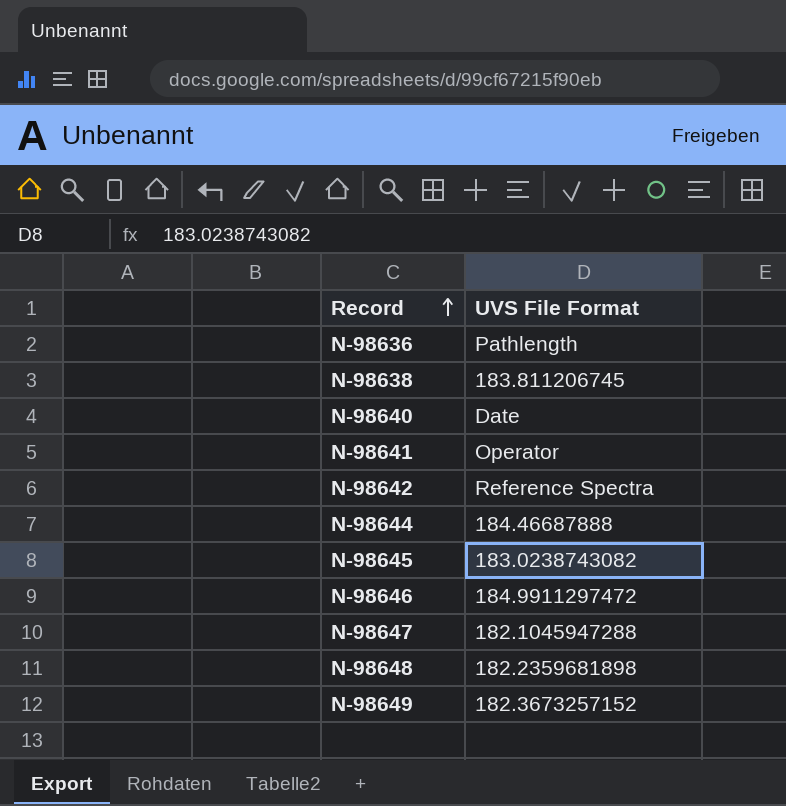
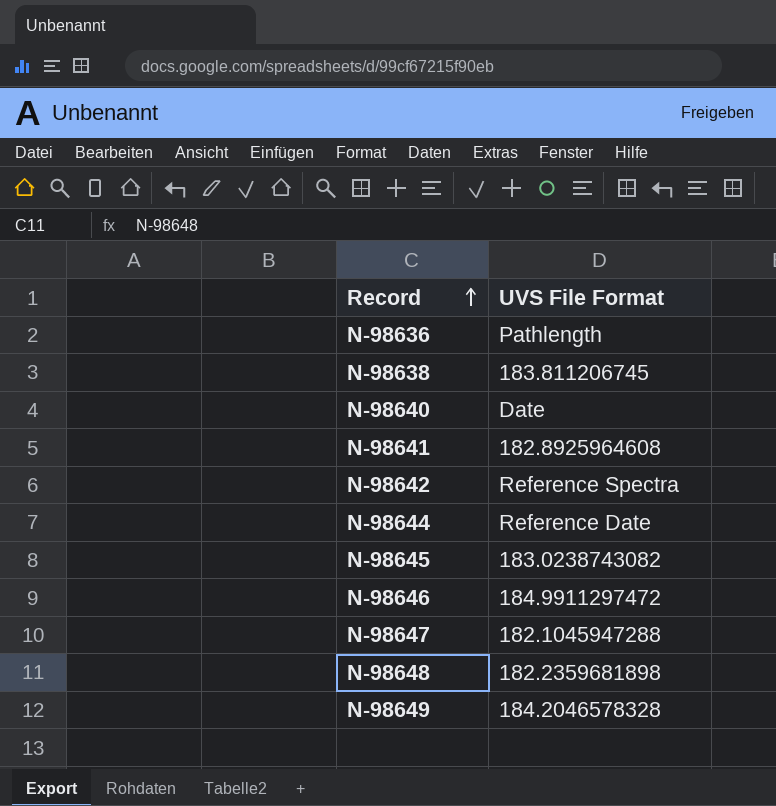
N-98641 | UVS File Format: Operator -> 182.8925964608
N-98644 | UVS File Format: 184.46687888 -> Reference Date
N-98649 | UVS File Format: 182.3673257152 -> 184.2046578328

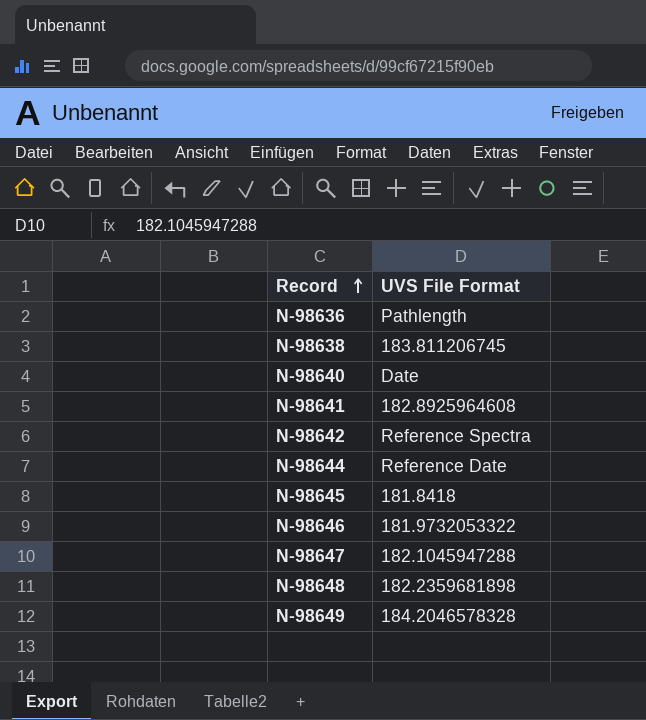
N-98645 | UVS File Format: 183.0238743082 -> 181.8418
N-98646 | UVS File Format: 184.9911297472 -> 181.9732053322

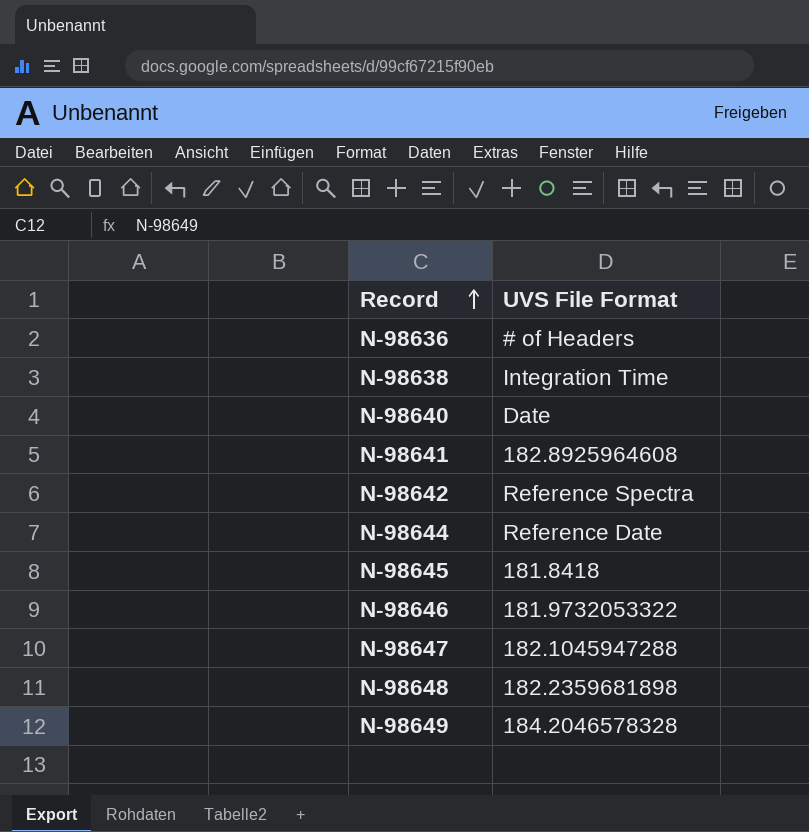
N-98636 | UVS File Format: Pathlength -> # of Headers
N-98638 | UVS File Format: 183.811206745 -> Integration Time

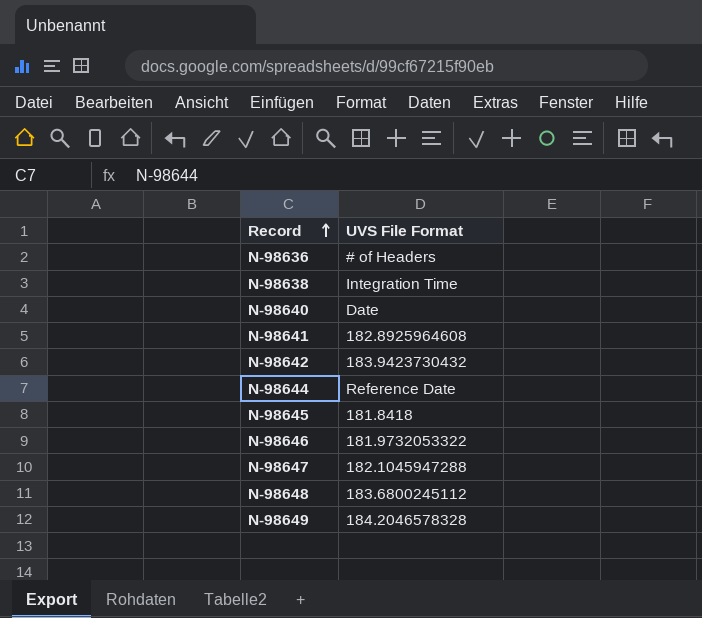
N-98642 | UVS File Format: Reference Spectra -> 183.9423730432
N-98648 | UVS File Format: 182.2359681898 -> 183.6800245112

